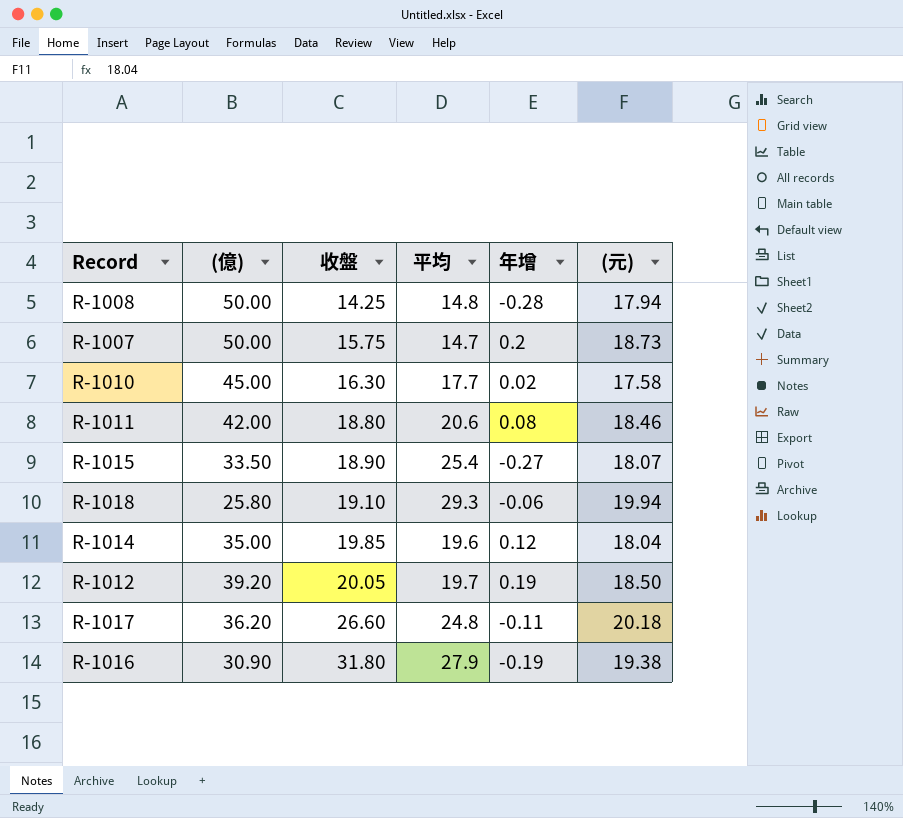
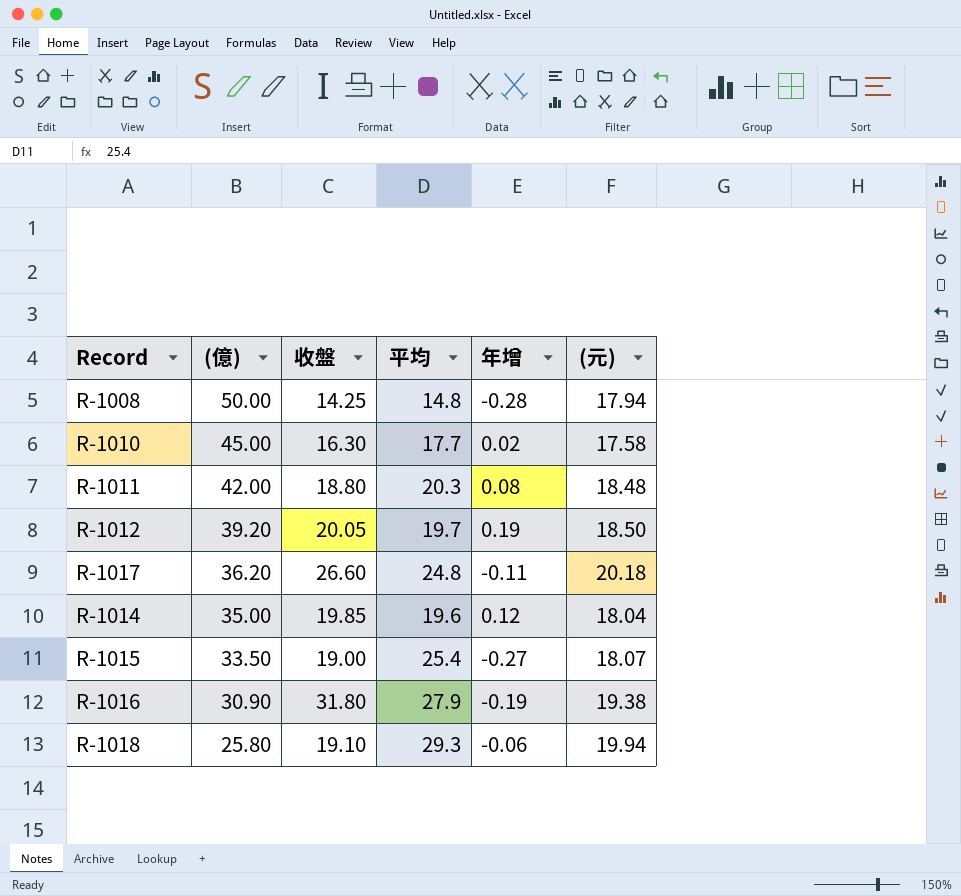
row order: 收盤 ascending -> (億) descending
row R-1007: 50.00 | 15.75 | 14.7 | 0.2 | 18.73 -> none
R-1011 | 平均: 20.6 -> 20.3
R-1011 | (元): 18.46 -> 18.48
R-1015 | 收盤: 18.90 -> 19.00

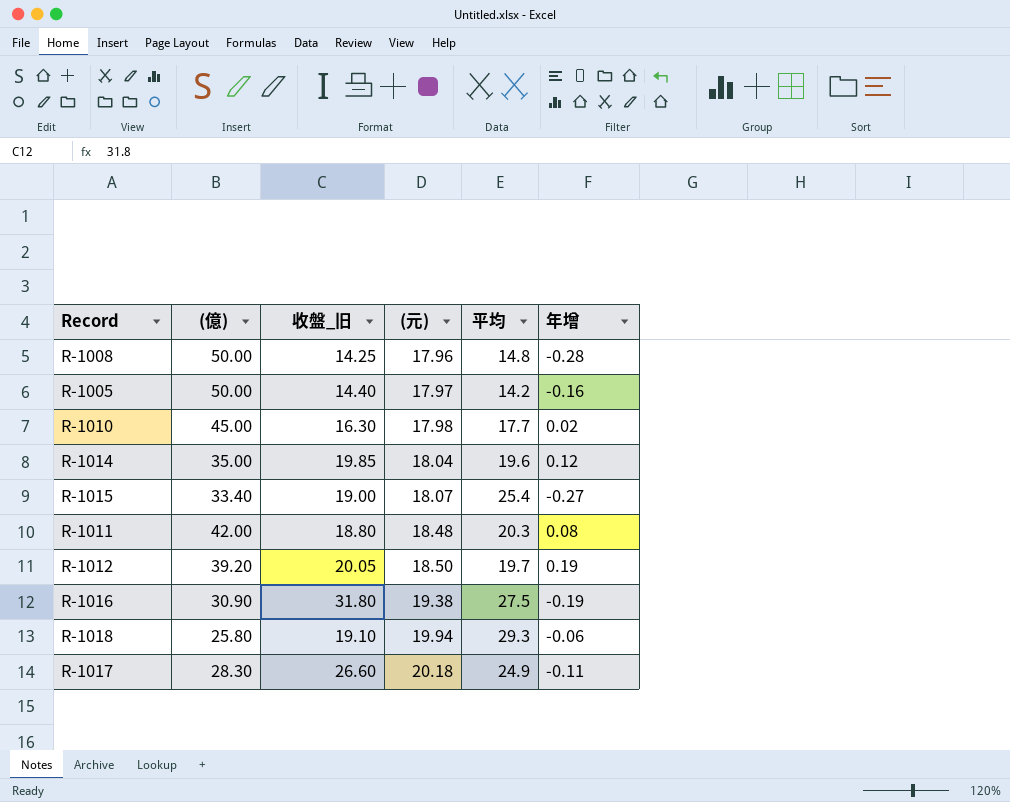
row order: (億) descending -> (元) ascending
column name: 收盤 -> 收盤_旧
column (元) | position: 6 -> 4
R-1008 | (元): 17.94 -> 17.96
row R-1005: none -> 50.00 | 14.40 | 17.97 | 14.2 | -0.16
R-1010 | (元): 17.58 -> 17.98
R-1015 | (億): 33.50 -> 33.40
R-1016 | 平均: 27.9 -> 27.5
R-1017 | (億): 36.20 -> 28.30
R-1017 | 平均: 24.8 -> 24.9

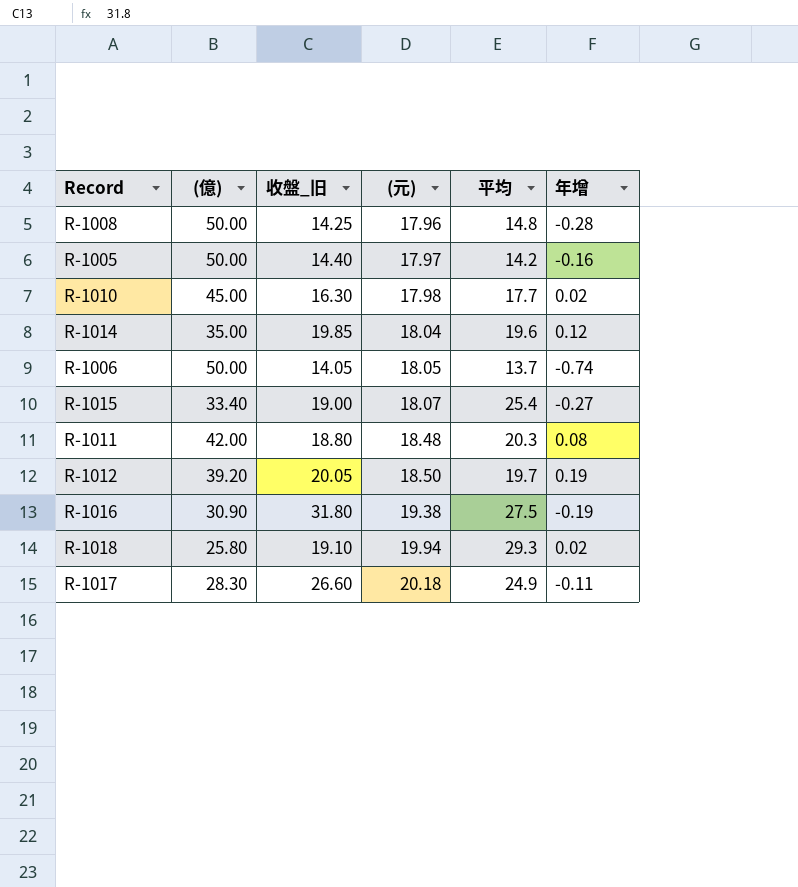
row R-1006: none -> 50.00 | 14.05 | 18.05 | 13.7 | -0.74
R-1018 | 年增: -0.06 -> 0.02

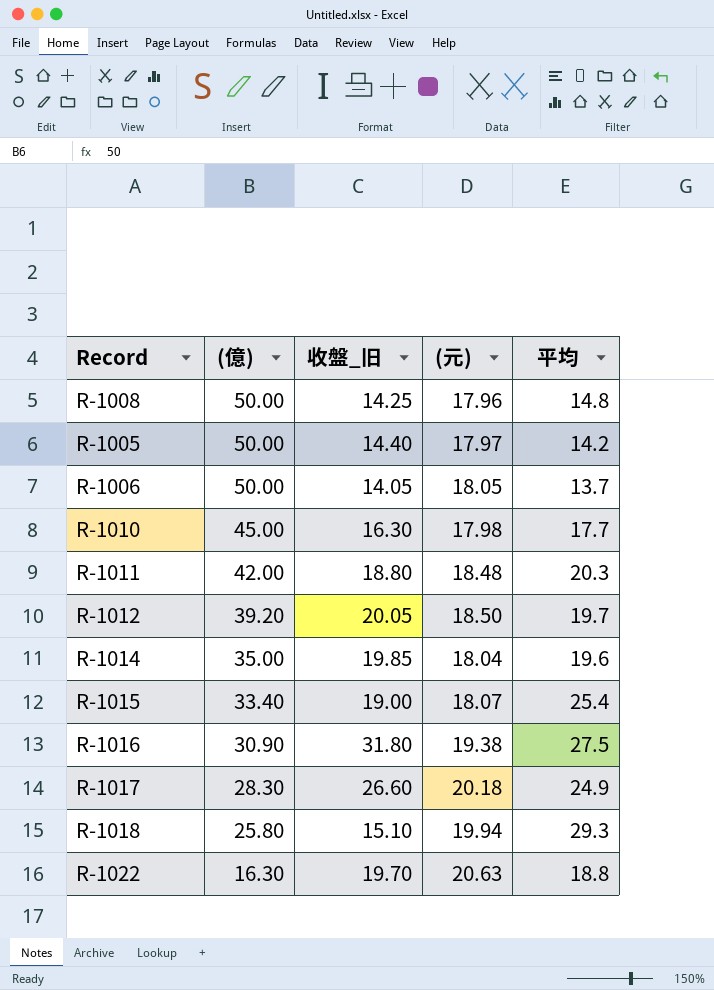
row order: (元) ascending -> (億) descending
column 年增 | position: 6 -> none
R-1018 | 收盤_旧: 19.10 -> 15.10
row R-1022: none -> 16.30 | 19.70 | 20.63 | 18.8

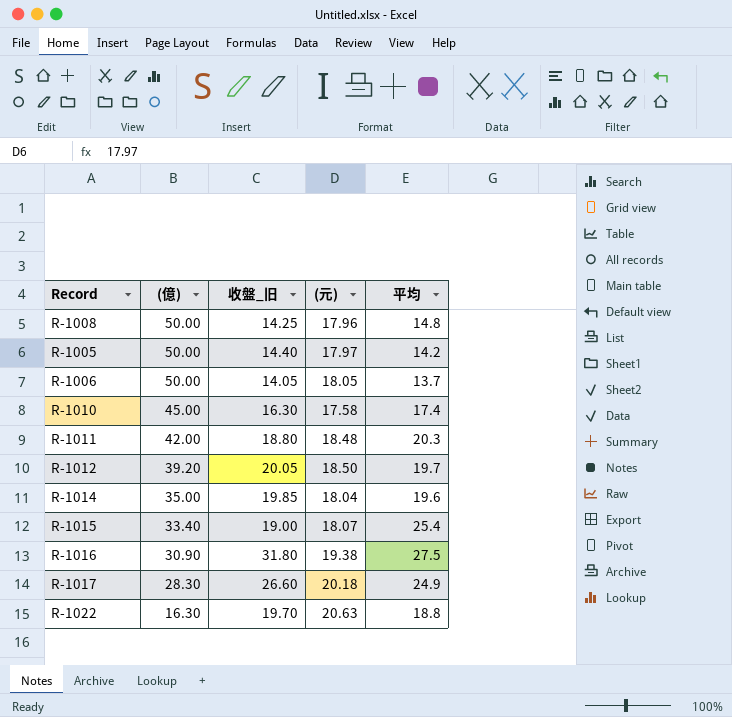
row R-1018: 25.80 | 15.10 | 19.94 | 29.3 -> none
R-1010 | (元): 17.98 -> 17.58
R-1010 | 平均: 17.7 -> 17.4

